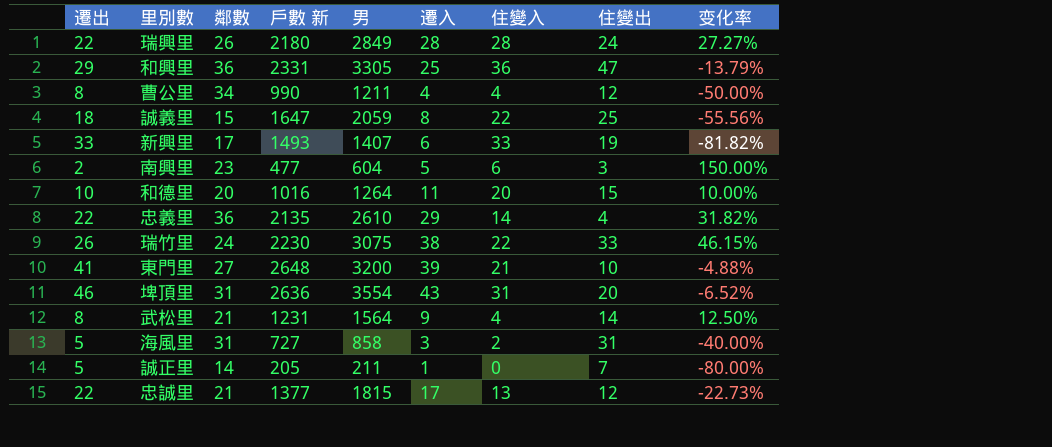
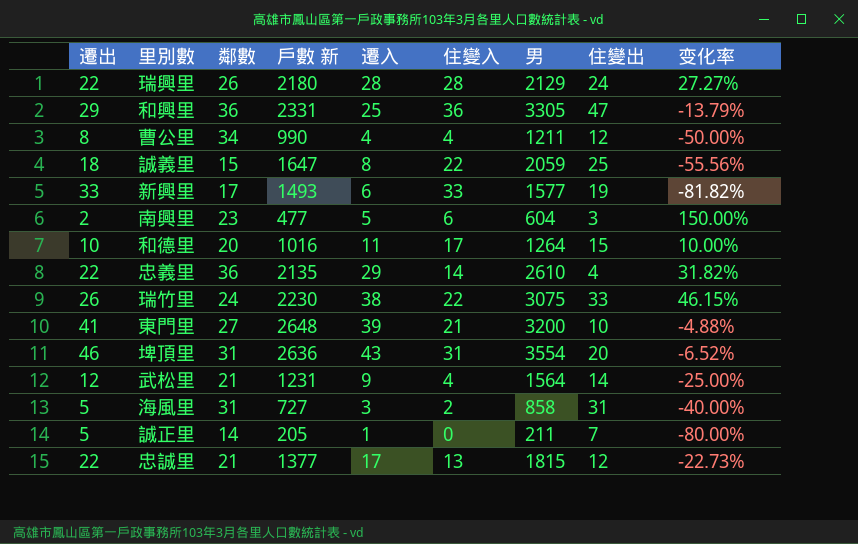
column 男 | position: 5 -> 7
瑞興里 | 男: 2849 -> 2129
新興里 | 男: 1407 -> 1577
和德里 | 住變入: 20 -> 17
武松里 | 遷出: 8 -> 12
武松里 | 变化率: 12.50% -> -25.00%

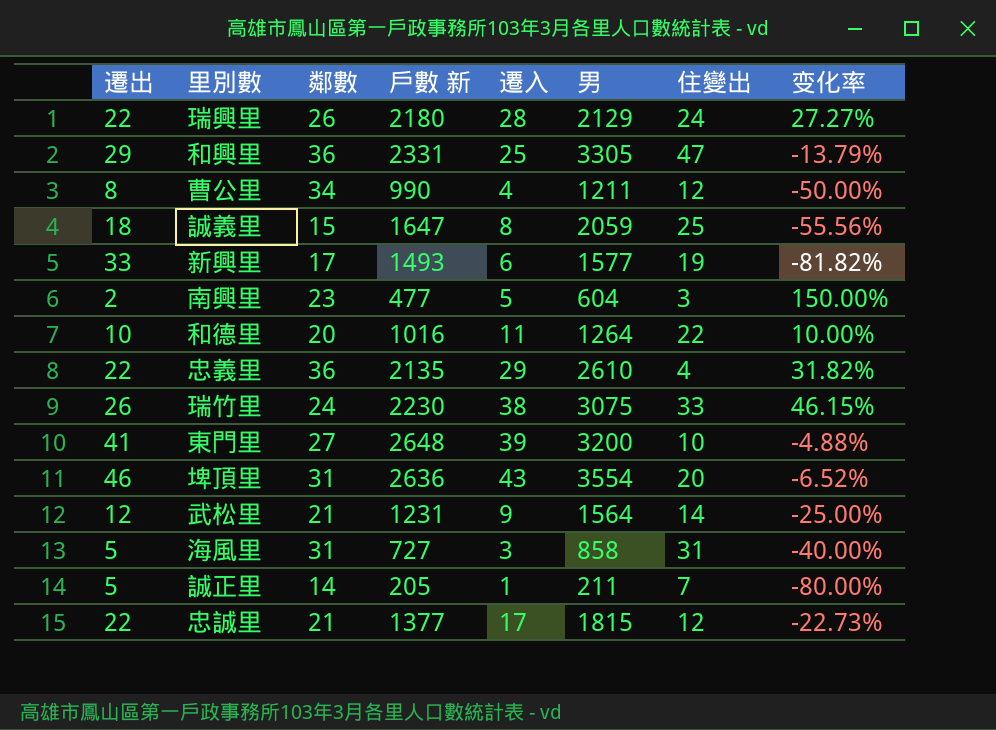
column 住變入 | position: 6 -> none
和德里 | 住變出: 15 -> 22

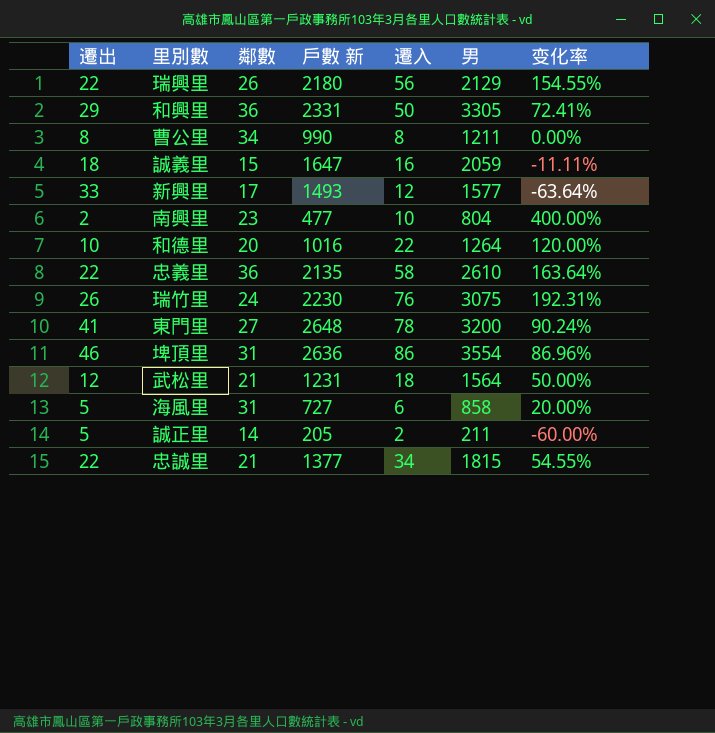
column 住變出 | position: 7 -> none
瑞興里 | 遷入: 28 -> 56
瑞興里 | 变化率: 27.27% -> 154.55%
和興里 | 遷入: 25 -> 50
和興里 | 变化率: -13.79% -> 72.41%
曹公里 | 遷入: 4 -> 8
曹公里 | 变化率: -50.00% -> 0.00%
誠義里 | 遷入: 8 -> 16
誠義里 | 变化率: -55.56% -> -11.11%
新興里 | 遷入: 6 -> 12
新興里 | 变化率: -81.82% -> -63.64%
南興里 | 遷入: 5 -> 10
南興里 | 男: 604 -> 804
南興里 | 变化率: 150.00% -> 400.00%
和德里 | 遷入: 11 -> 22
和德里 | 变化率: 10.00% -> 120.00%
忠義里 | 遷入: 29 -> 58
忠義里 | 变化率: 31.82% -> 163.64%
瑞竹里 | 遷入: 38 -> 76
瑞竹里 | 变化率: 46.15% -> 192.31%
東門里 | 遷入: 39 -> 78
東門里 | 变化率: -4.88% -> 90.24%
埤頂里 | 遷入: 43 -> 86
埤頂里 | 变化率: -6.52% -> 86.96%
武松里 | 遷入: 9 -> 18
武松里 | 变化率: -25.00% -> 50.00%
海風里 | 遷入: 3 -> 6
海風里 | 变化率: -40.00% -> 20.00%
誠正里 | 遷入: 1 -> 2
誠正里 | 变化率: -80.00% -> -60.00%
忠誠里 | 遷入: 17 -> 34
忠誠里 | 变化率: -22.73% -> 54.55%

